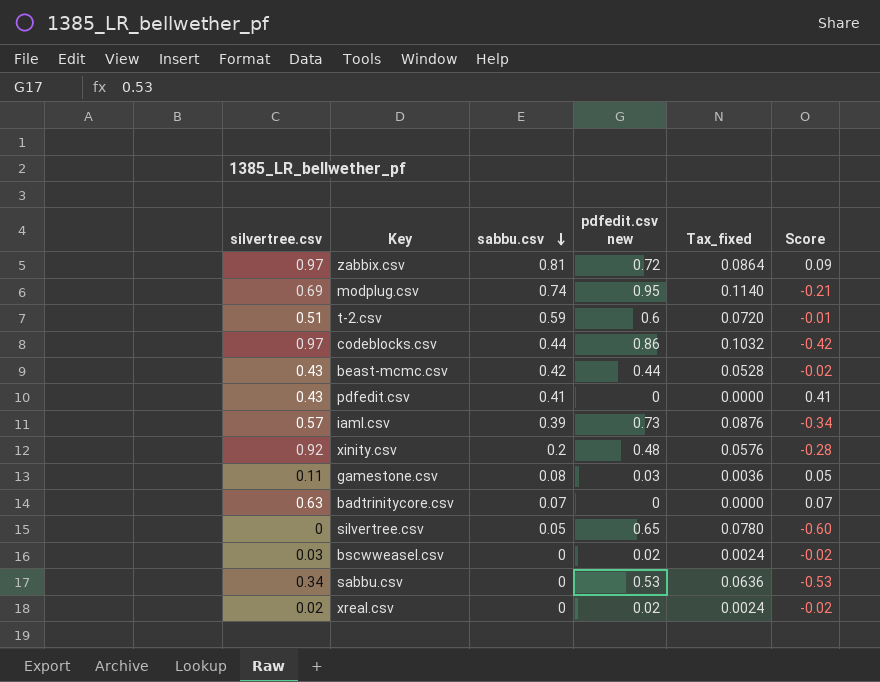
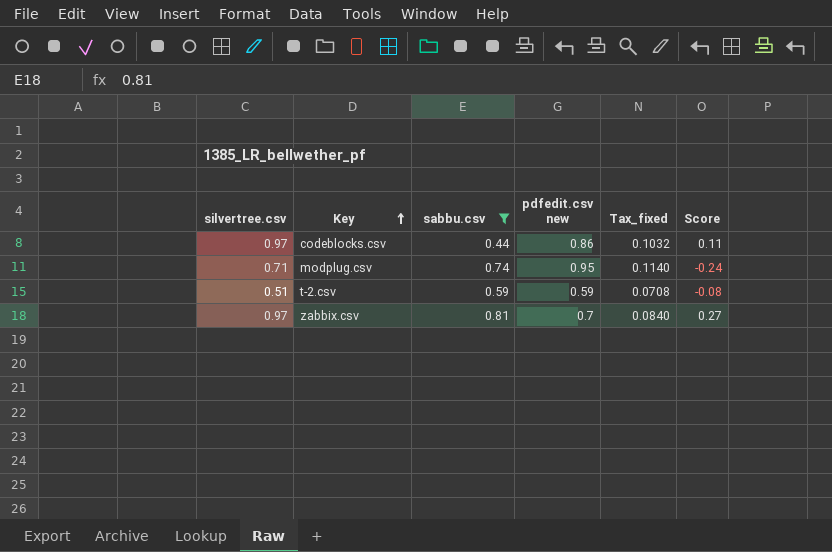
filter: none -> sabbu.csv >= 0.44
row order: sabbu.csv descending -> Key ascending
column Score | formula: [sabbu.csv] - [pdfedit.csv new] -> [silvertree.csv] - [pdfedit.csv new]
modplug.csv | silvertree.csv: 0.69 -> 0.71
t-2.csv | pdfedit.csv new: 0.6 -> 0.59
t-2.csv | Tax_fixed: 0.0720 -> 0.0708
zabbix.csv | pdfedit.csv new: 0.72 -> 0.7
zabbix.csv | Tax_fixed: 0.0864 -> 0.0840

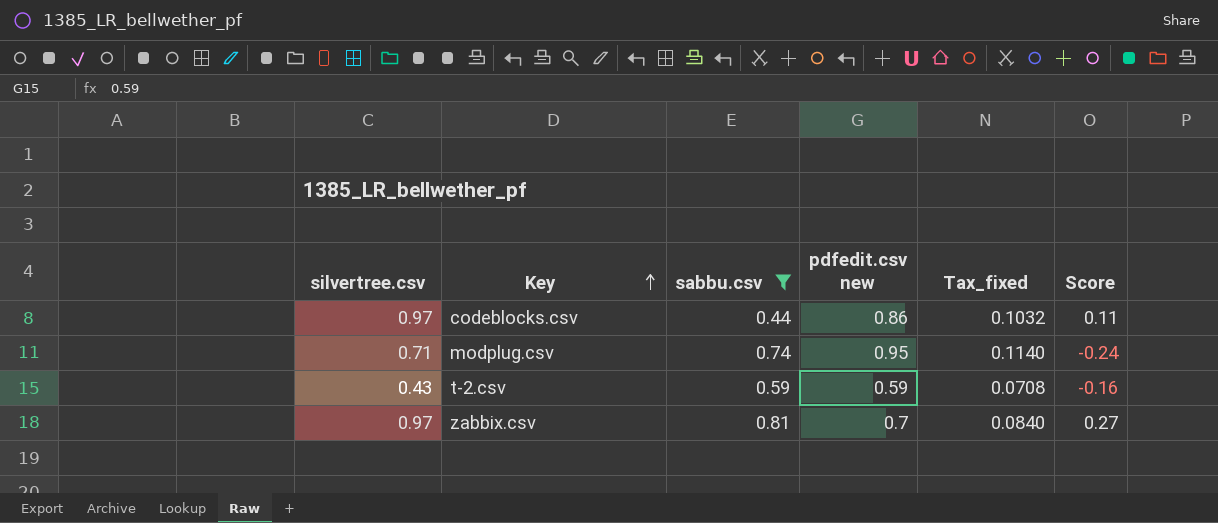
t-2.csv | silvertree.csv: 0.51 -> 0.43
t-2.csv | Score: -0.08 -> -0.16

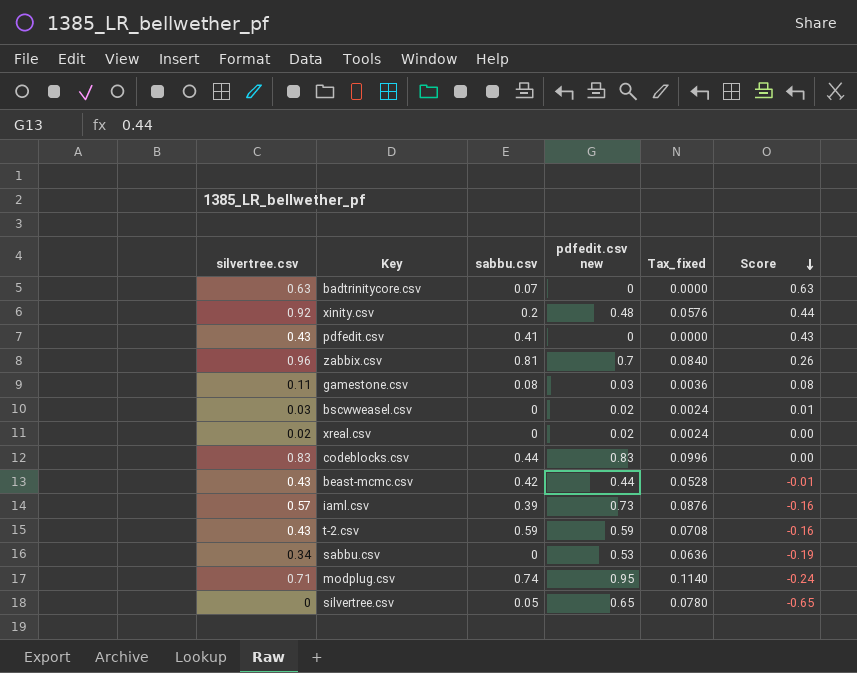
filter: sabbu.csv >= 0.44 -> none
row order: Key ascending -> Score descending
zabbix.csv | silvertree.csv: 0.97 -> 0.96
zabbix.csv | Score: 0.27 -> 0.26
codeblocks.csv | silvertree.csv: 0.97 -> 0.83
codeblocks.csv | pdfedit.csv new: 0.86 -> 0.83
codeblocks.csv | Tax_fixed: 0.1032 -> 0.0996
codeblocks.csv | Score: 0.11 -> 0.00

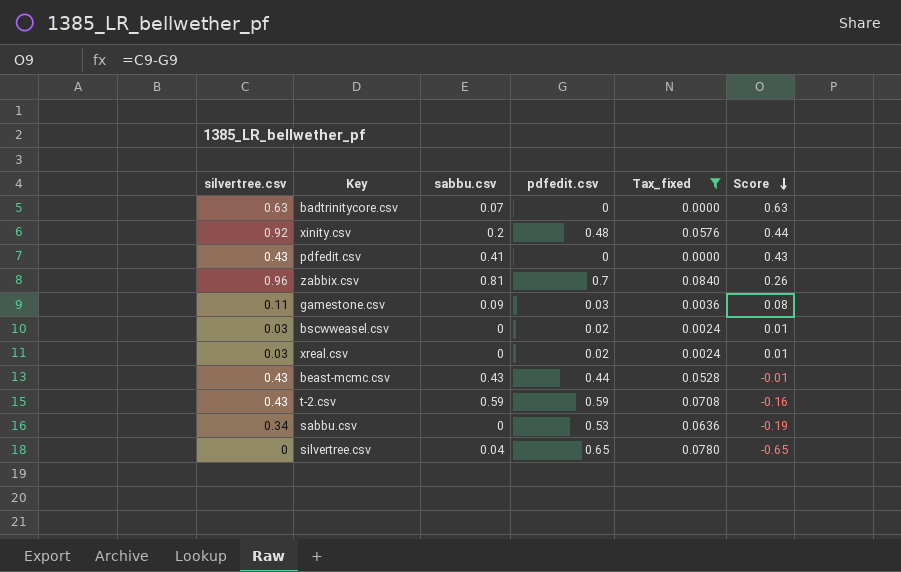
filter: none -> Tax_fixed <= 0.0840
column name: pdfedit.csv new -> pdfedit.csv
gamestone.csv | sabbu.csv: 0.08 -> 0.09
xreal.csv | silvertree.csv: 0.02 -> 0.03
xreal.csv | Score: 0.00 -> 0.01
beast-mcmc.csv | sabbu.csv: 0.42 -> 0.43
silvertree.csv | sabbu.csv: 0.05 -> 0.04

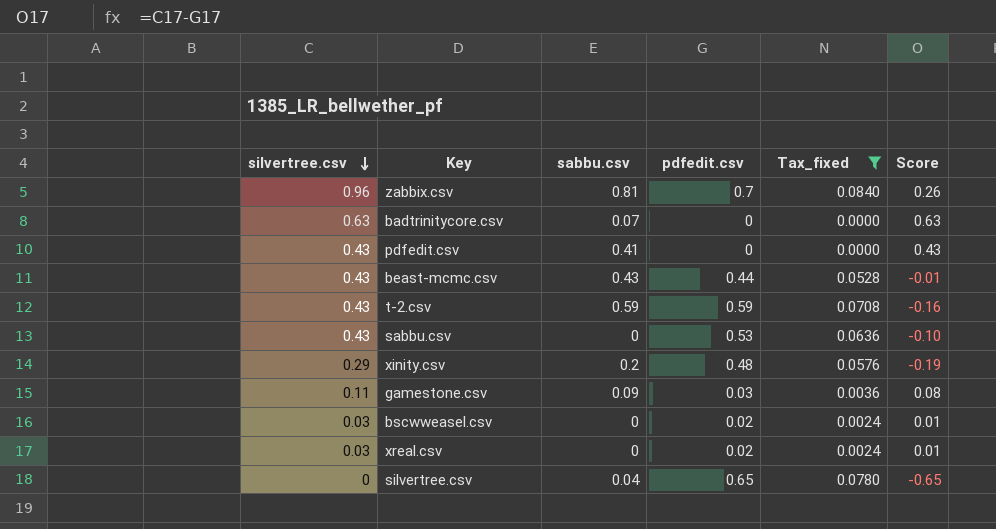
row order: Score descending -> silvertree.csv descending
sabbu.csv | silvertree.csv: 0.34 -> 0.43
sabbu.csv | Score: -0.19 -> -0.10
xinity.csv | silvertree.csv: 0.92 -> 0.29
xinity.csv | Score: 0.44 -> -0.19

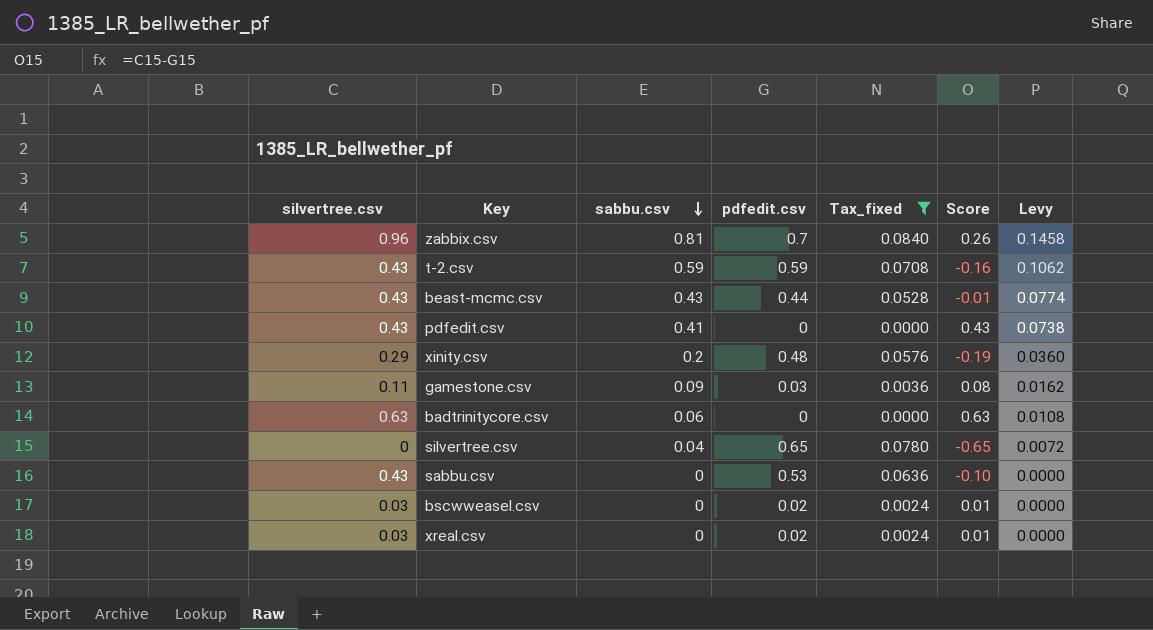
row order: silvertree.csv descending -> sabbu.csv descending
column Levy | formula: none -> [sabbu.csv] * 0.18
badtrinitycore.csv | sabbu.csv: 0.07 -> 0.06

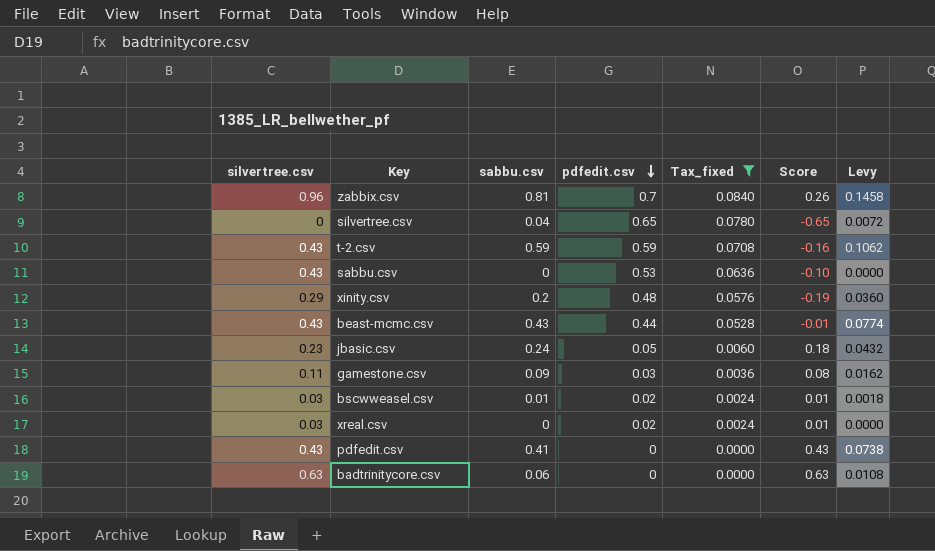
row order: sabbu.csv descending -> pdfedit.csv descending
row jbasic.csv: none -> 0.23 | 0.24 | 0.05 | 0.0060 | 0.18 | 0.0432
bscwweasel.csv | sabbu.csv: 0 -> 0.01
bscwweasel.csv | Levy: 0.0000 -> 0.0018

